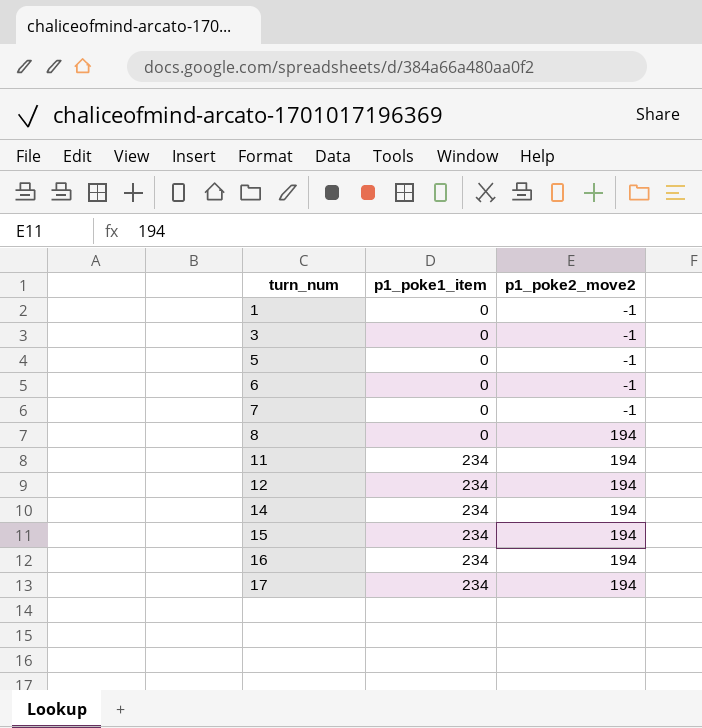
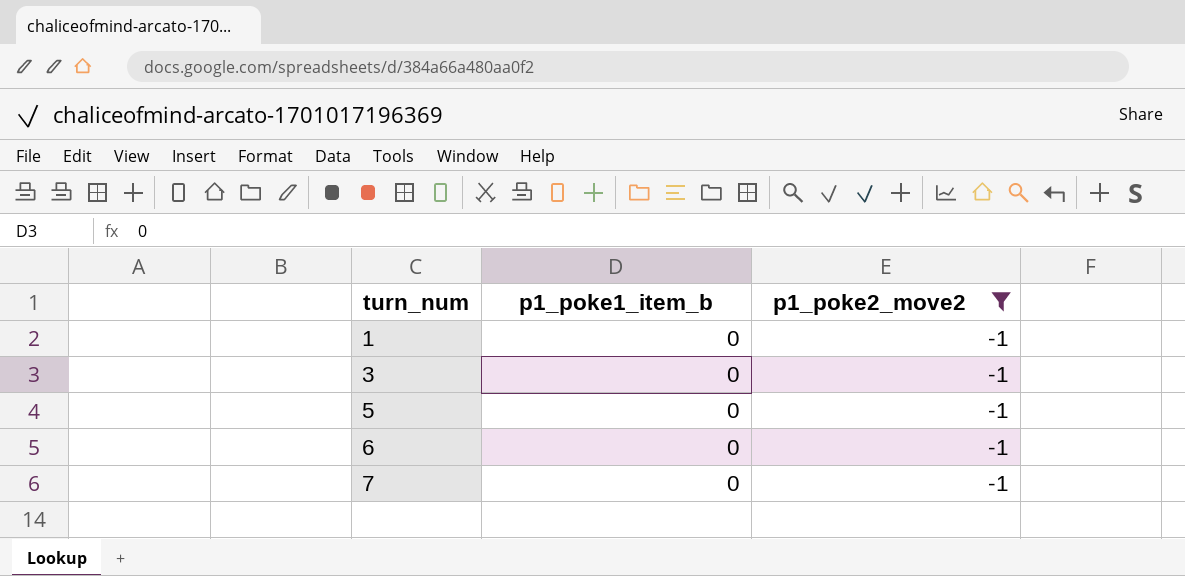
filter: none -> p1_poke2_move2 = -1
column name: p1_poke1_item -> p1_poke1_item_b

